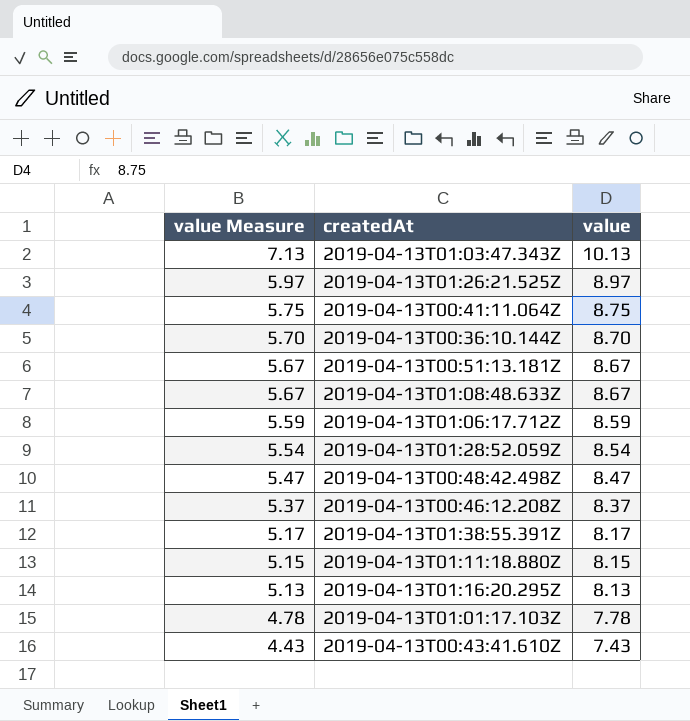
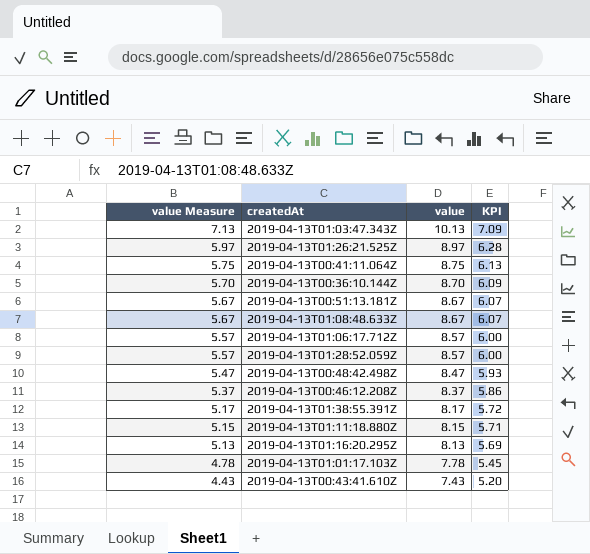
column KPI | formula: none -> [value] * 0.7
2019-04-13T01:06:17.712Z | value Measure: 5.59 -> 5.57
2019-04-13T01:06:17.712Z | value: 8.59 -> 8.57
2019-04-13T01:28:52.059Z | value Measure: 5.54 -> 5.57
2019-04-13T01:28:52.059Z | value: 8.54 -> 8.57

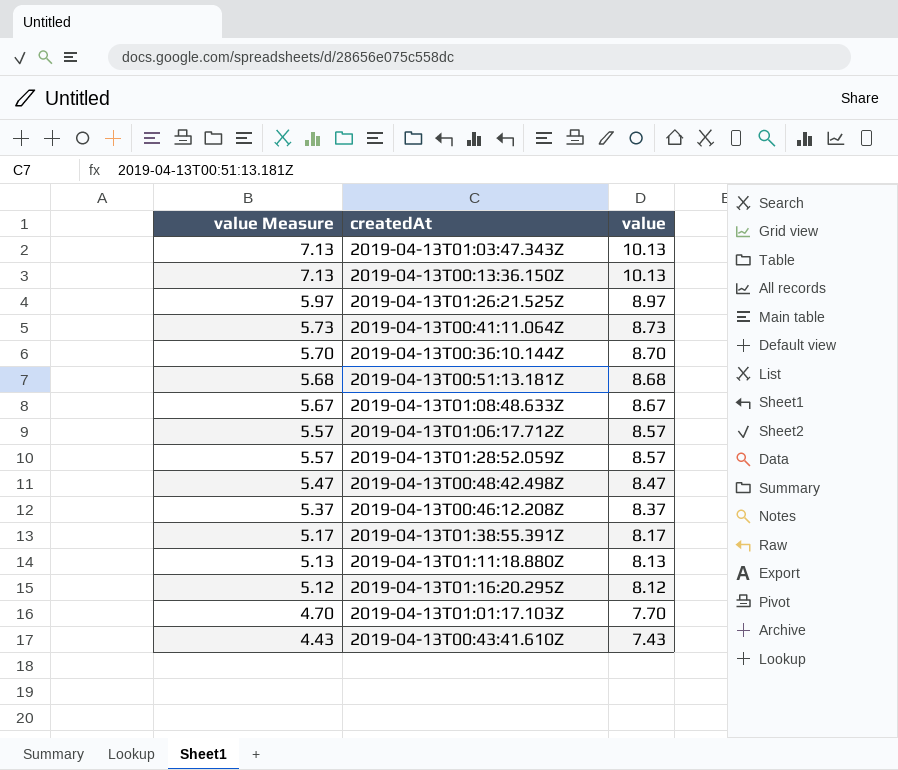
column KPI | formula: [value] * 0.7 -> none
row 2019-04-13T00:13:36.150Z: none -> 7.13 | 10.13
2019-04-13T00:41:11.064Z | value Measure: 5.75 -> 5.73
2019-04-13T00:41:11.064Z | value: 8.75 -> 8.73
2019-04-13T00:51:13.181Z | value Measure: 5.67 -> 5.68
2019-04-13T00:51:13.181Z | value: 8.67 -> 8.68
2019-04-13T01:11:18.880Z | value Measure: 5.15 -> 5.13
2019-04-13T01:11:18.880Z | value: 8.15 -> 8.13
2019-04-13T01:16:20.295Z | value Measure: 5.13 -> 5.12
2019-04-13T01:16:20.295Z | value: 8.13 -> 8.12
2019-04-13T01:01:17.103Z | value Measure: 4.78 -> 4.70
2019-04-13T01:01:17.103Z | value: 7.78 -> 7.70

